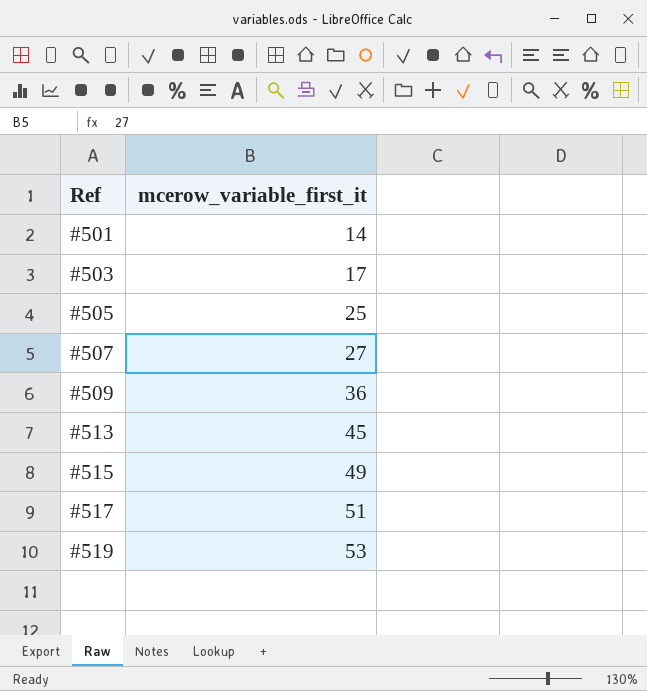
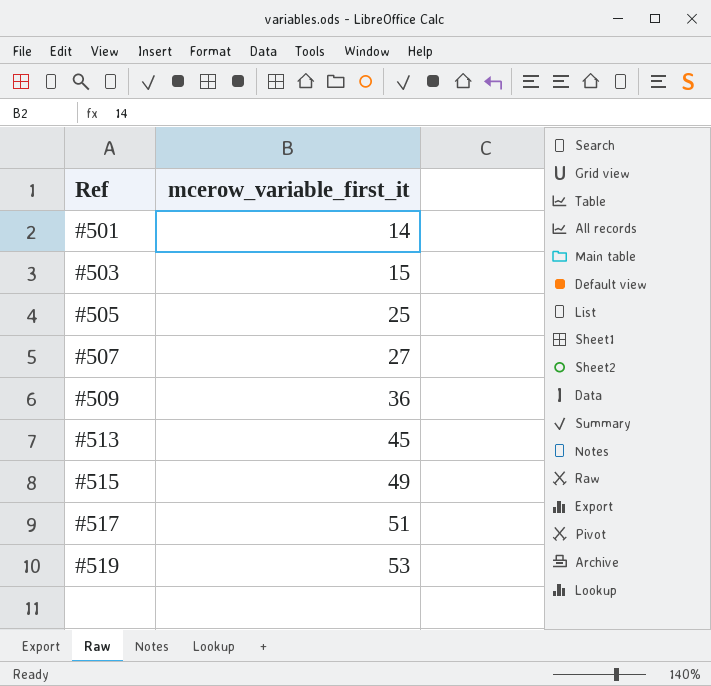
#503 | mcerow_variable_first_it: 17 -> 15

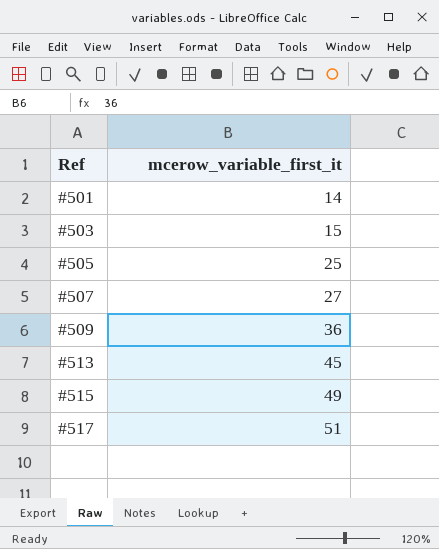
row #519: 53 -> none

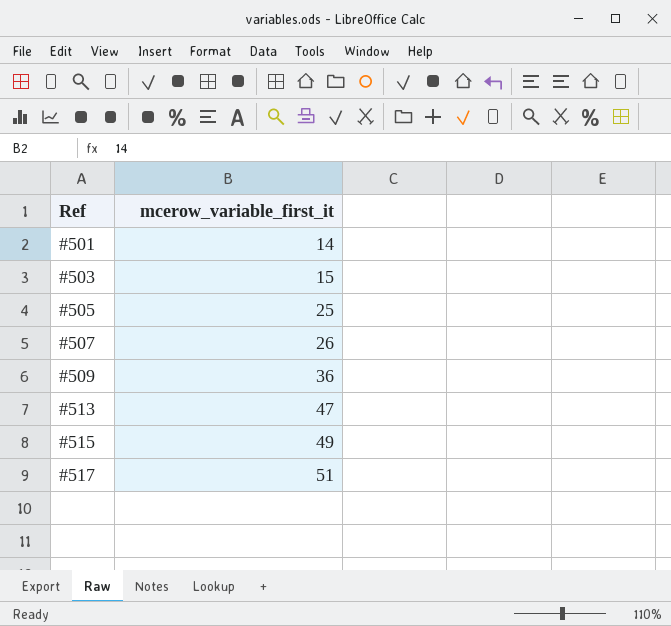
#507 | mcerow_variable_first_it: 27 -> 26
#513 | mcerow_variable_first_it: 45 -> 47

